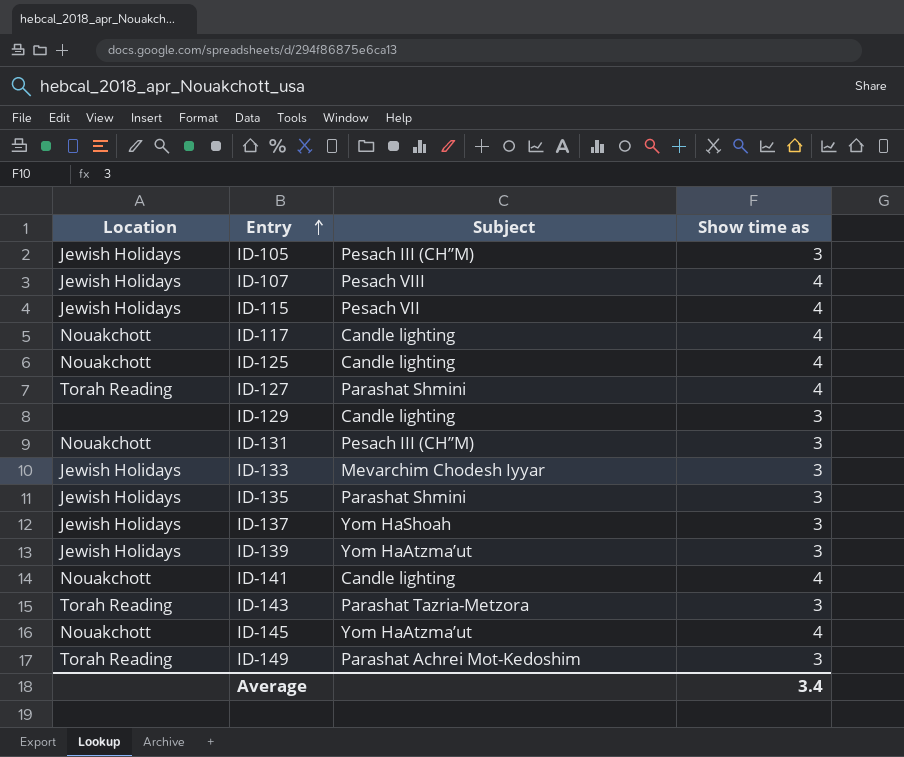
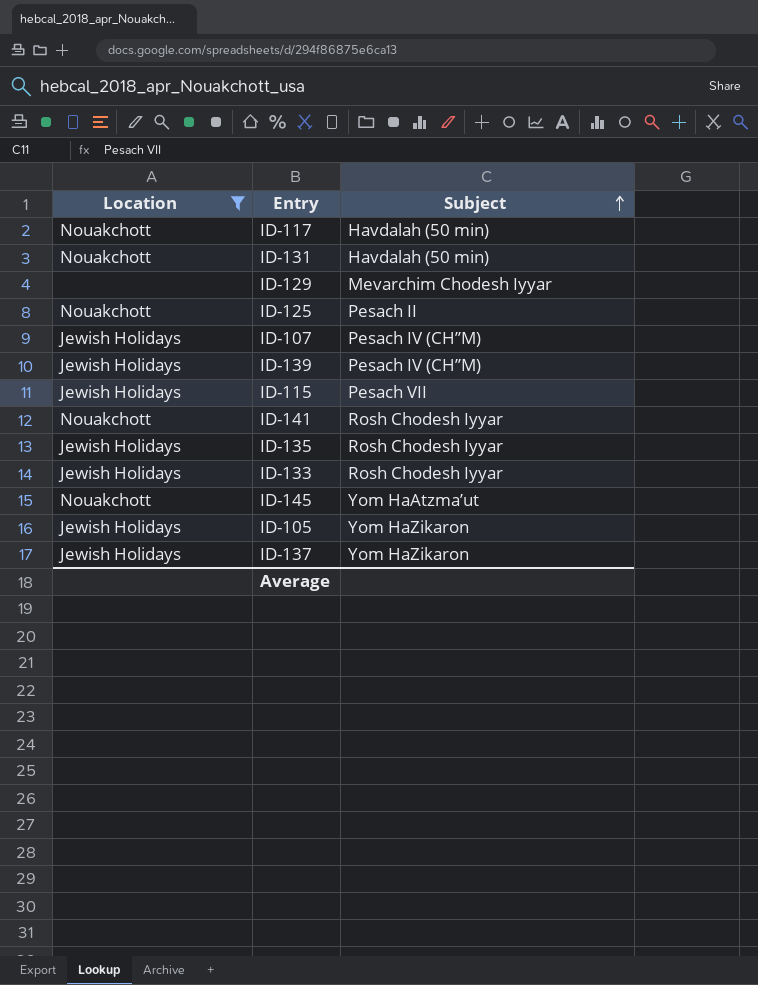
filter: none -> Location != Torah Reading
row order: Entry ascending -> Subject ascending
column Show time as | position: 4 -> none
ID-117 | Subject: Candle lighting -> Havdalah (50 min)
ID-131 | Subject: Pesach III (CH’’M) -> Havdalah (50 min)
ID-129 | Subject: Candle lighting -> Mevarchim Chodesh Iyyar
ID-125 | Subject: Candle lighting -> Pesach II
ID-107 | Subject: Pesach VIII -> Pesach IV (CH’’M)
ID-139 | Subject: Yom HaAtzma’ut -> Pesach IV (CH’’M)
ID-141 | Subject: Candle lighting -> Rosh Chodesh Iyyar
ID-135 | Subject: Parashat Shmini -> Rosh Chodesh Iyyar
ID-133 | Subject: Mevarchim Chodesh Iyyar -> Rosh Chodesh Iyyar
ID-105 | Subject: Pesach III (CH’’M) -> Yom HaZikaron
ID-137 | Subject: Yom HaShoah -> Yom HaZikaron

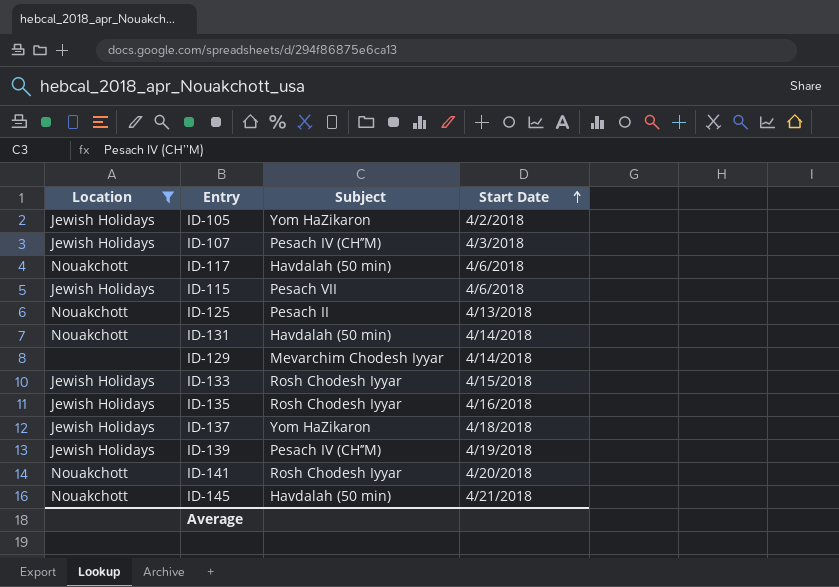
row order: Subject ascending -> Start Date ascending
column Start Date | position: none -> 4
ID-145 | Subject: Yom HaAtzma’ut -> Havdalah (50 min)

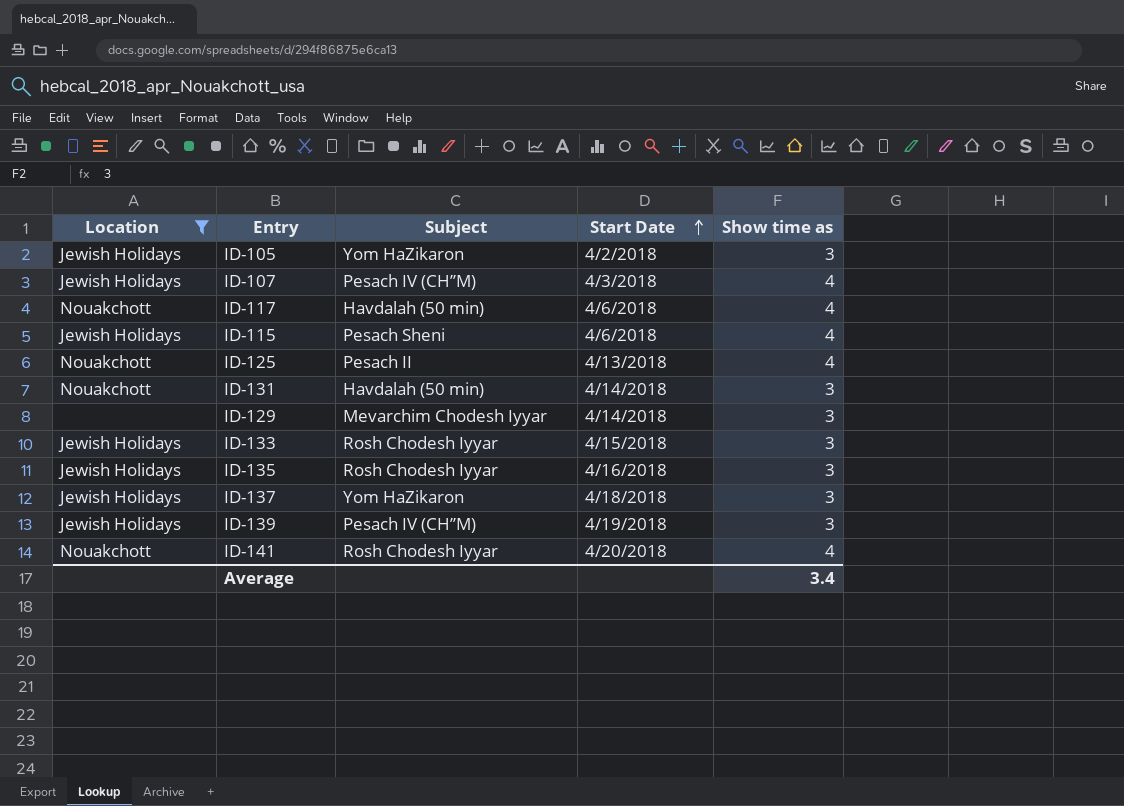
column Show time as | position: none -> 5
row ID-145: Nouakchott | Havdalah (50 min) | 4/21/2018 -> none
ID-115 | Subject: Pesach VII -> Pesach Sheni

